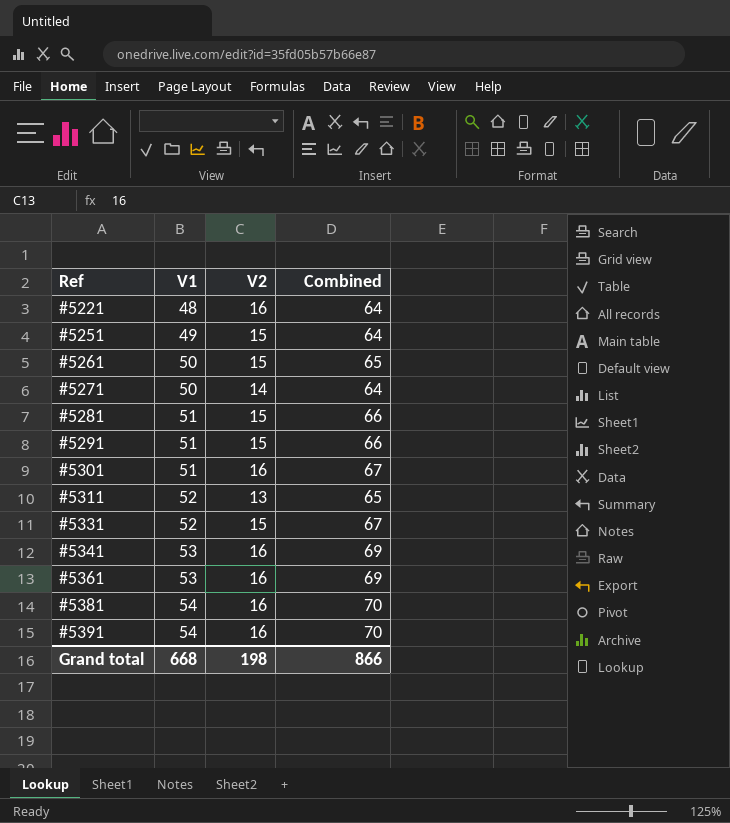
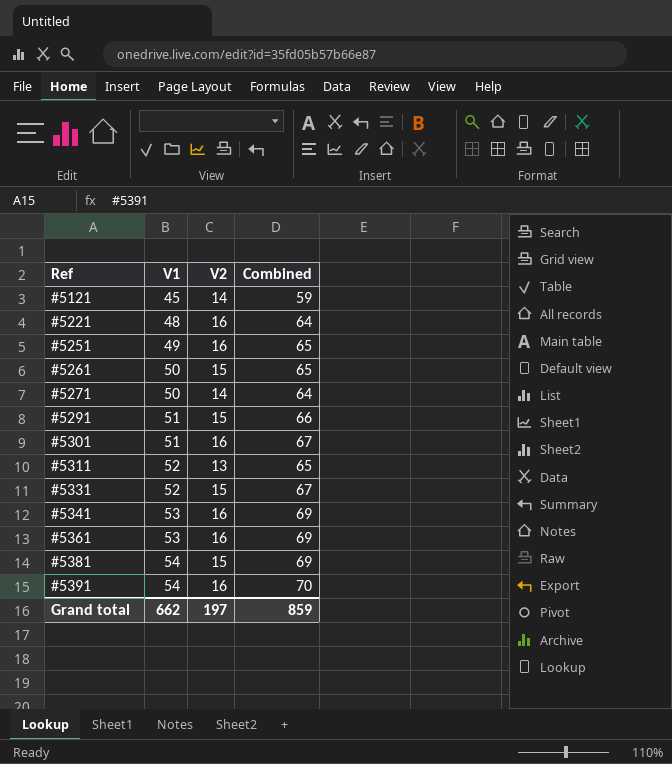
row #5281: 51 | 15 | 66 -> none
row #5121: none -> 45 | 14 | 59
#5251 | V2: 15 -> 16
#5251 | Combined: 64 -> 65
#5381 | V2: 16 -> 15
#5381 | Combined: 70 -> 69
Grand total | V1: 668 -> 662
Grand total | V2: 198 -> 197
Grand total | Combined: 866 -> 859

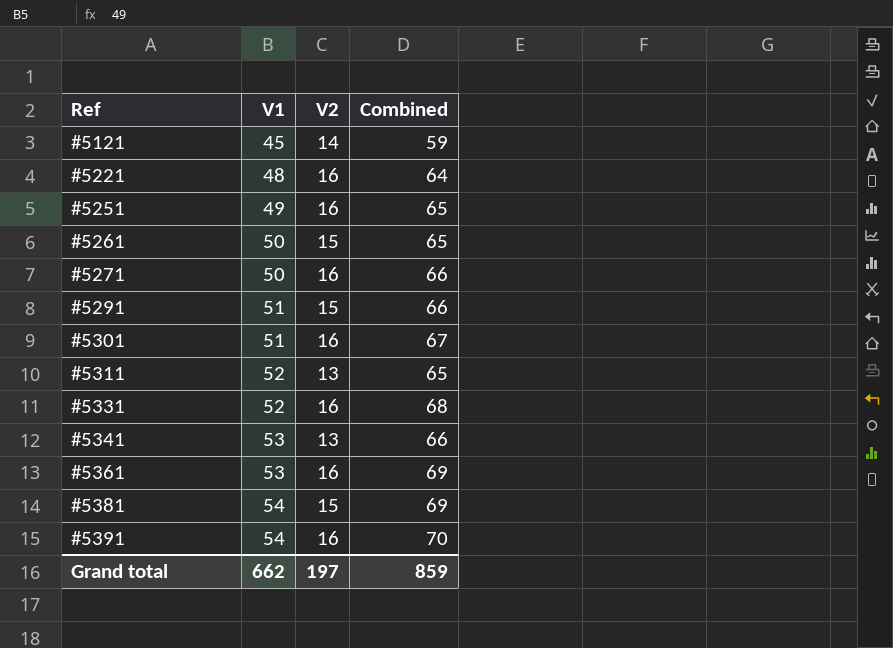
#5271 | V2: 14 -> 16
#5271 | Combined: 64 -> 66
#5331 | V2: 15 -> 16
#5331 | Combined: 67 -> 68
#5341 | V2: 16 -> 13
#5341 | Combined: 69 -> 66

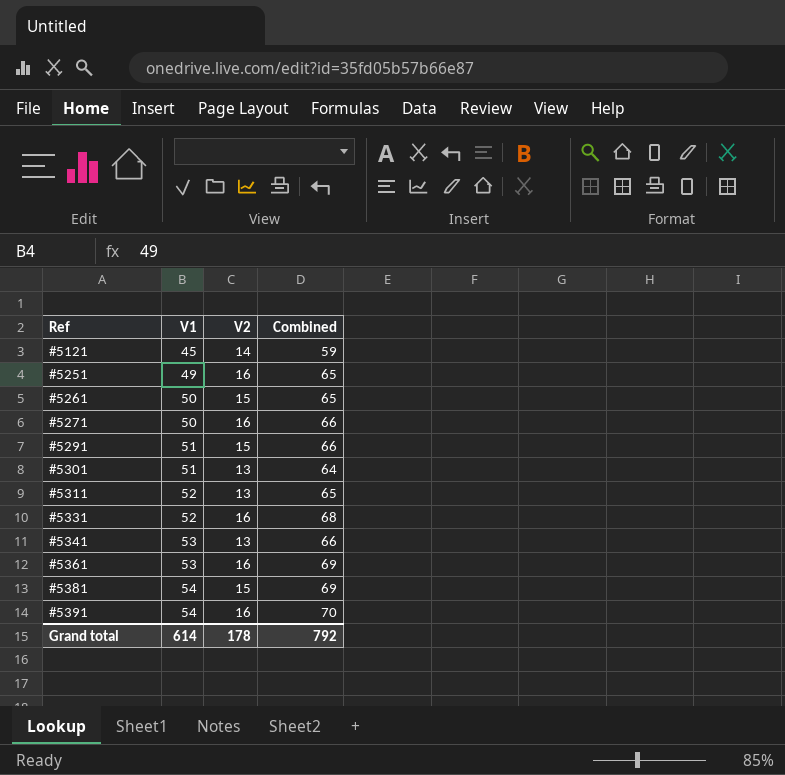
row #5221: 48 | 16 | 64 -> none
#5301 | V2: 16 -> 13
#5301 | Combined: 67 -> 64
Grand total | V1: 662 -> 614
Grand total | V2: 197 -> 178
Grand total | Combined: 859 -> 792

